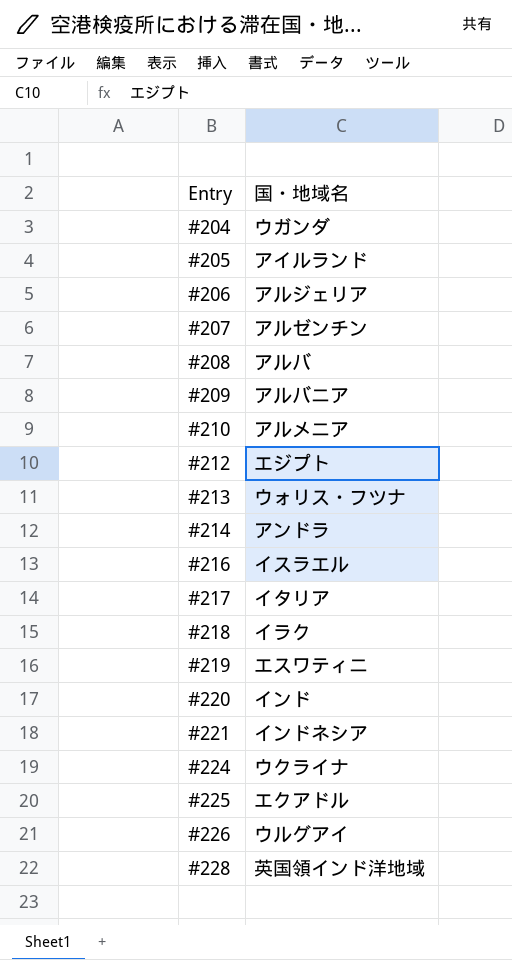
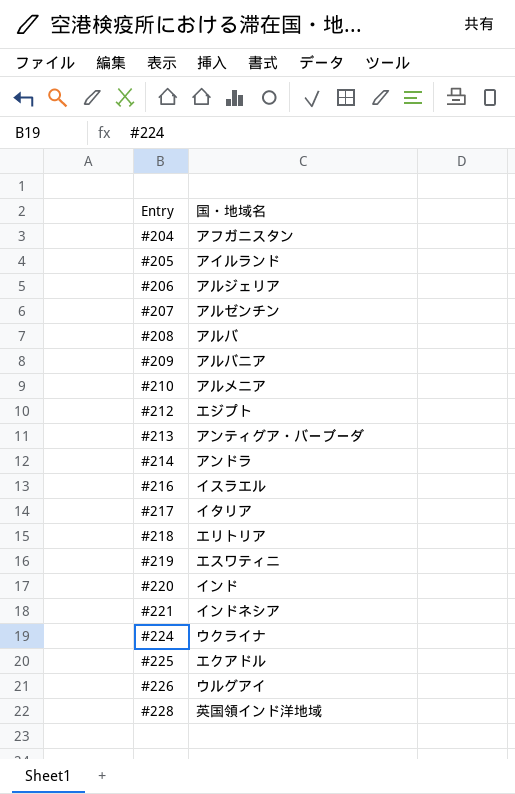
#204 | 国・地域名: ウガンダ -> アフガニスタン
#213 | 国・地域名: ウォリス・フツナ -> アンティグア・バーブーダ
#218 | 国・地域名: イラク -> エリトリア

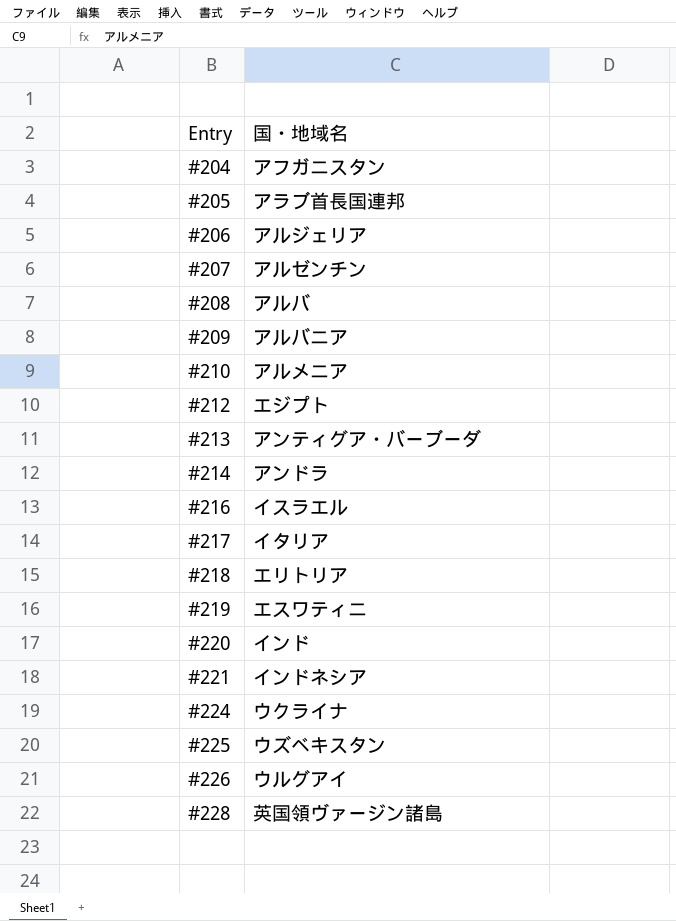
#205 | 国・地域名: アイルランド -> アラブ首長国連邦
#225 | 国・地域名: エクアドル -> ウズベキスタン
#228 | 国・地域名: 英国領インド洋地域 -> 英国領ヴァージン諸島

